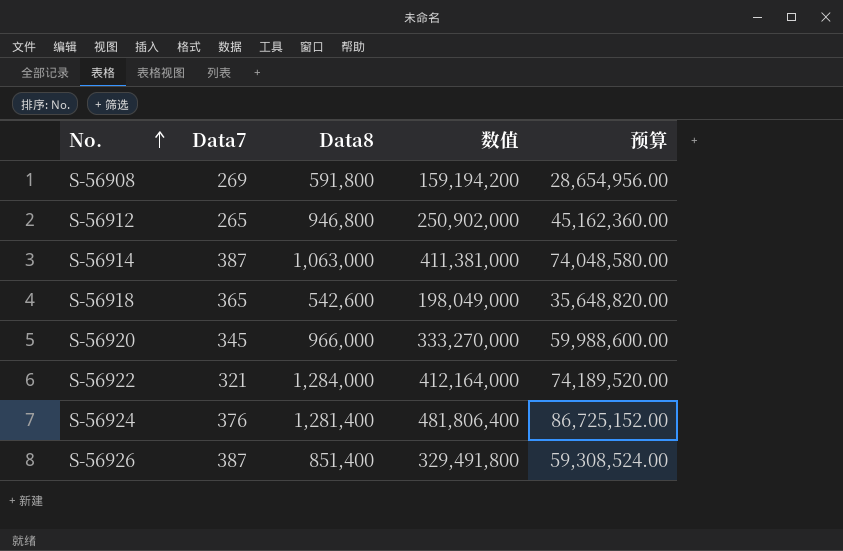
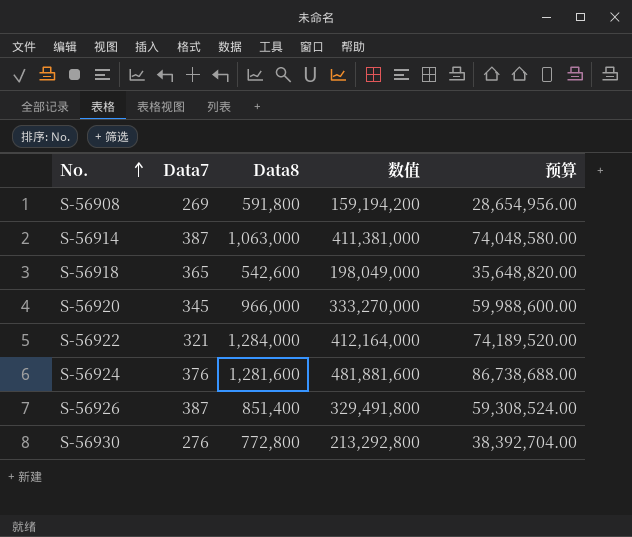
row S-56912: 265 | 946,800 | 250,902,000 | 45,162,360.00 -> none
S-56924 | Data8: 1,281,400 -> 1,281,600
S-56924 | 数值: 481,806,400 -> 481,881,600
S-56924 | 预算: 86,725,152.00 -> 86,738,688.00
row S-56930: none -> 276 | 772,800 | 213,292,800 | 38,392,704.00

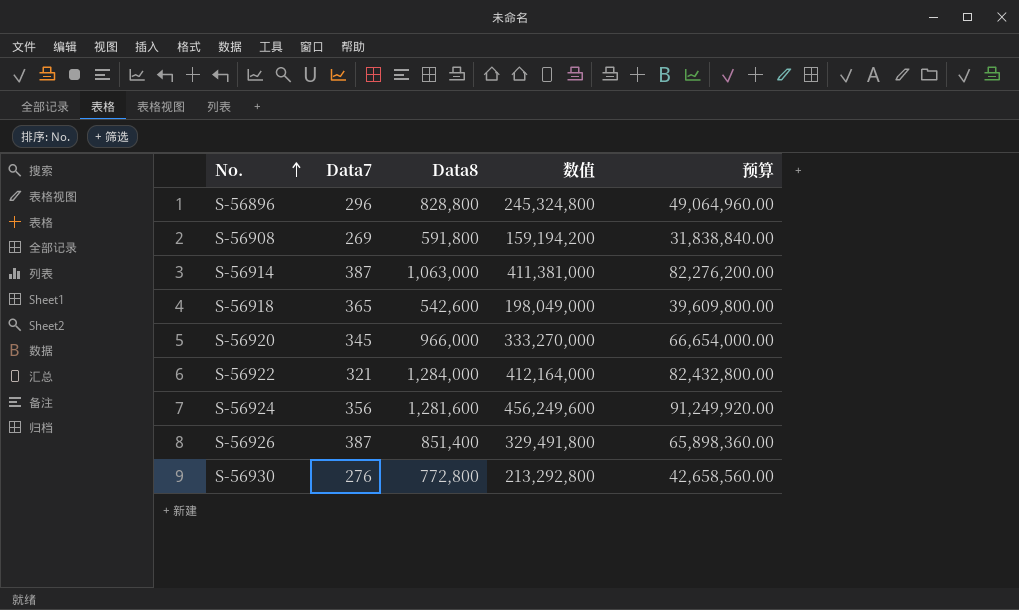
column 预算 | formula: [数值] * 0.18 -> [数值] * 0.2
row S-56896: none -> 296 | 828,800 | 245,324,800 | 49,064,960.00
S-56924 | Data7: 376 -> 356
S-56924 | 数值: 481,881,600 -> 456,249,600

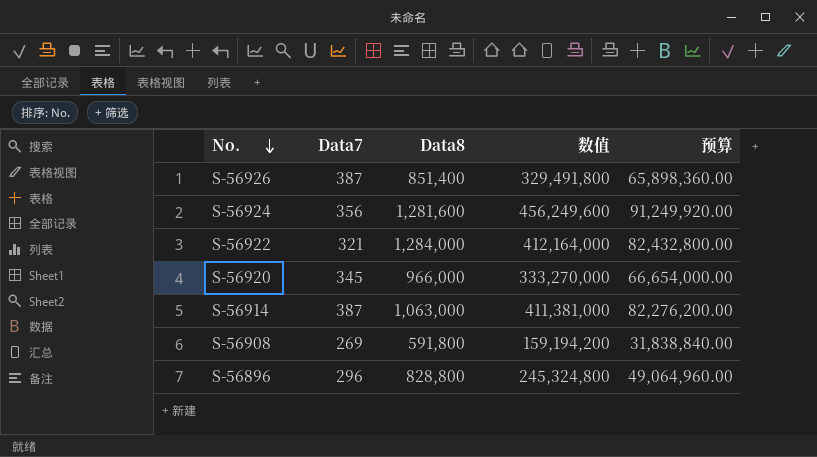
row order: No. ascending -> No. descending
row S-56918: 365 | 542,600 | 198,049,000 | 39,609,800.00 -> none
row S-56930: 276 | 772,800 | 213,292,800 | 42,658,560.00 -> none

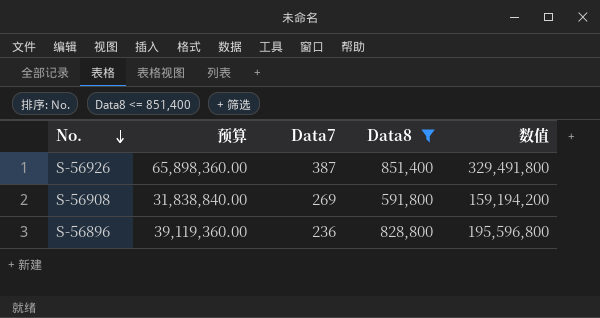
filter: none -> Data8 <= 851,400
column 预算 | position: 5 -> 2
S-56896 | 预算: 49,064,960.00 -> 39,119,360.00
S-56896 | Data7: 296 -> 236
S-56896 | 数值: 245,324,800 -> 195,596,800

